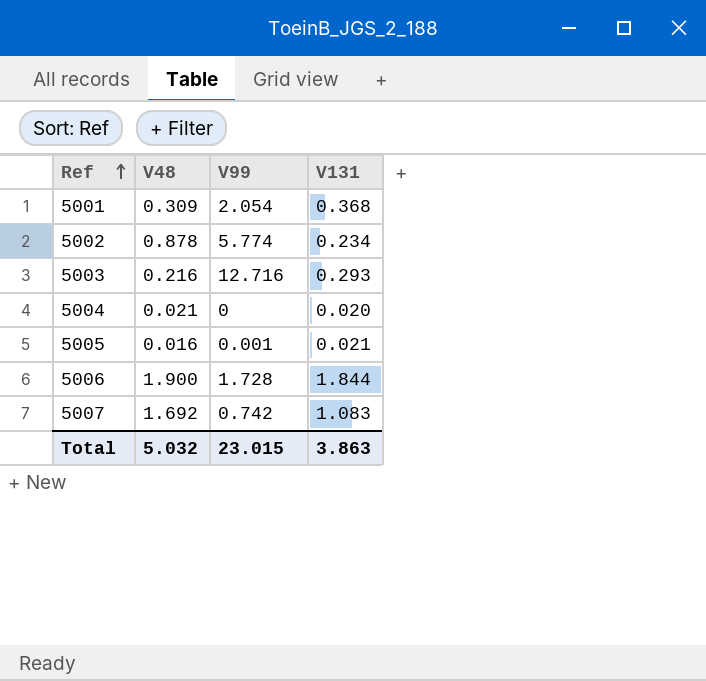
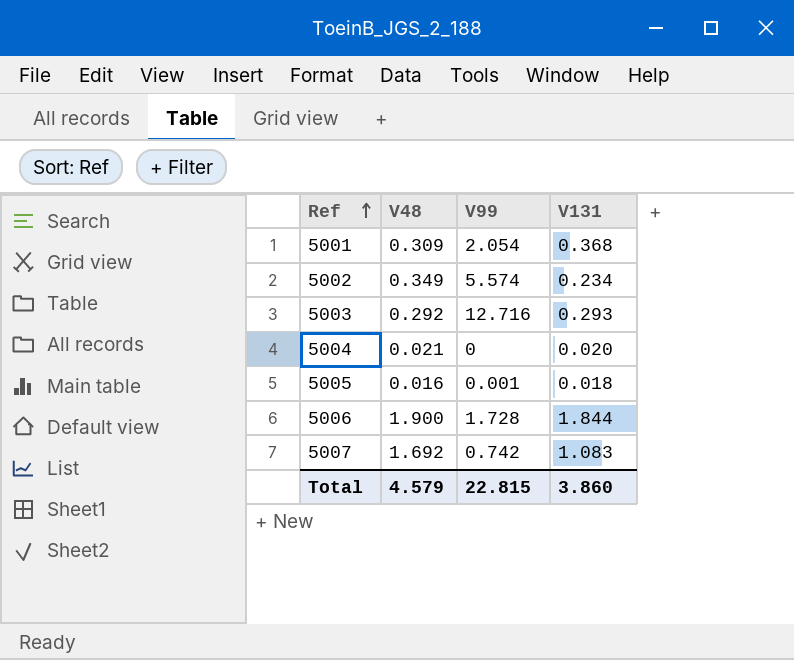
5002 | V48: 0.878 -> 0.349
5002 | V99: 5.774 -> 5.574
5003 | V48: 0.216 -> 0.292
5005 | V131: 0.021 -> 0.018
Total | V48: 5.032 -> 4.579
Total | V99: 23.015 -> 22.815
Total | V131: 3.863 -> 3.860

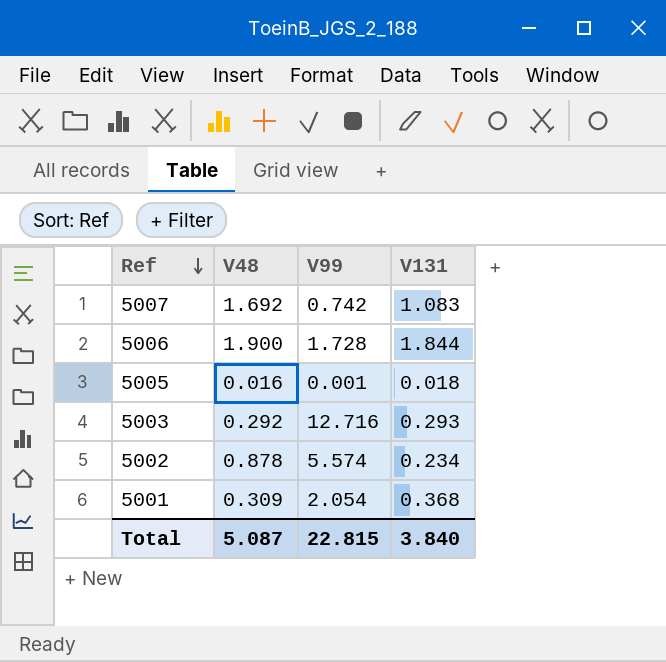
row order: Ref ascending -> Ref descending
row 5004: 0.021 | 0 | 0.020 -> none
5002 | V48: 0.349 -> 0.878
Total | V48: 4.579 -> 5.087
Total | V131: 3.860 -> 3.840

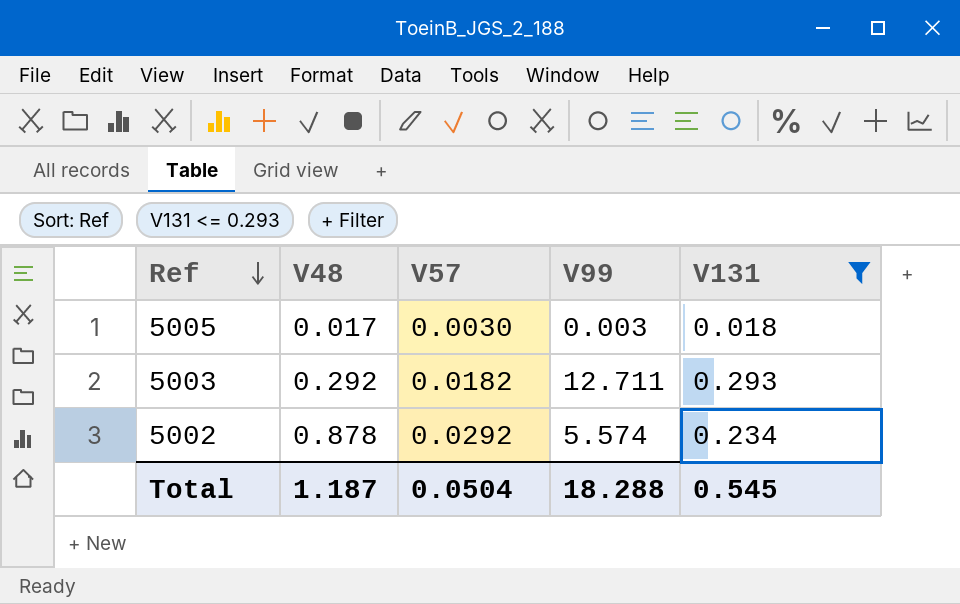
filter: none -> V131 <= 0.293
column V57 | position: none -> 3
5005 | V48: 0.016 -> 0.017
5005 | V99: 0.001 -> 0.003
5003 | V99: 12.716 -> 12.711
Total | V48: 5.087 -> 1.187
Total | V99: 22.815 -> 18.288
Total | V131: 3.840 -> 0.545

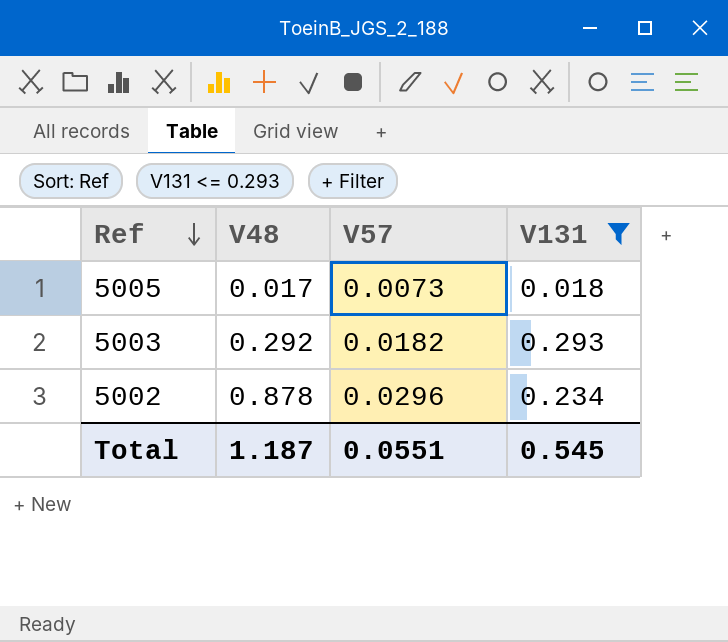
column V99 | position: 4 -> none
5005 | V57: 0.0030 -> 0.0073
5002 | V57: 0.0292 -> 0.0296
Total | V57: 0.0504 -> 0.0551

